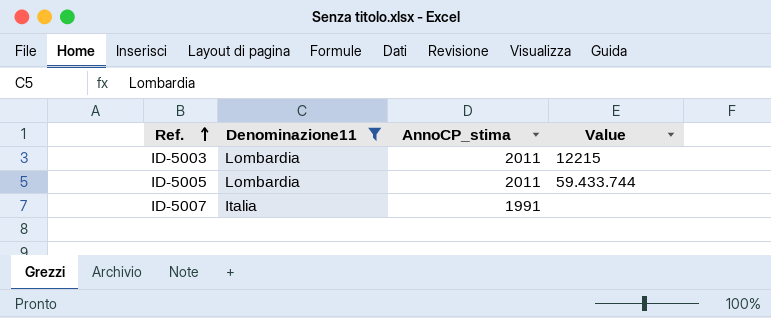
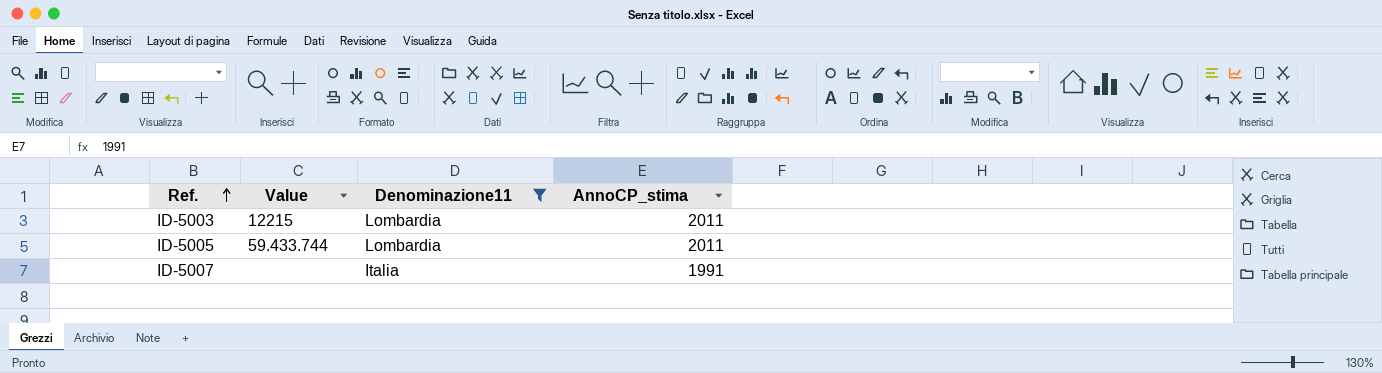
column Value | position: 4 -> 2

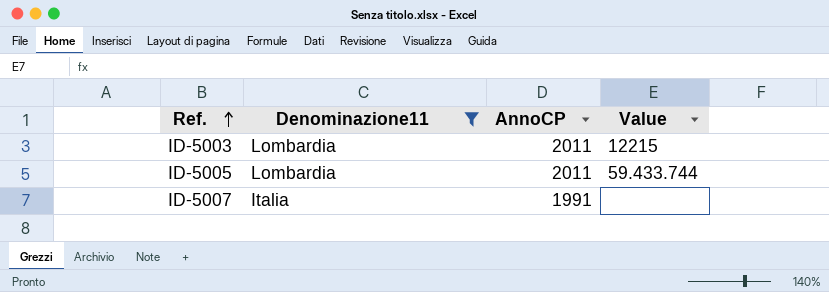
column name: AnnoCP_stima -> AnnoCP
column Value | position: 2 -> 4

